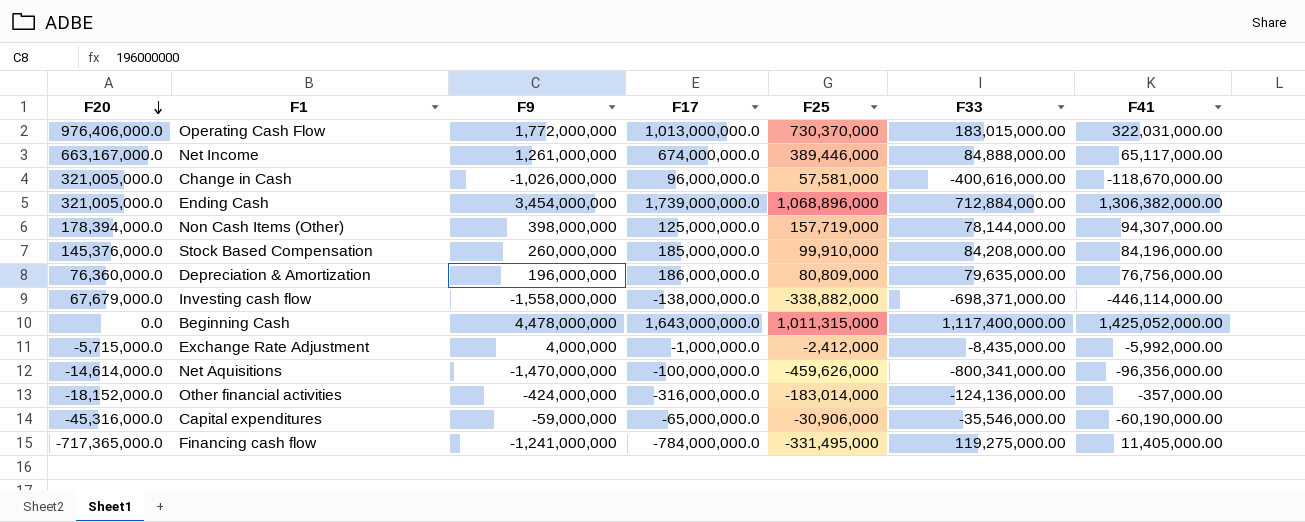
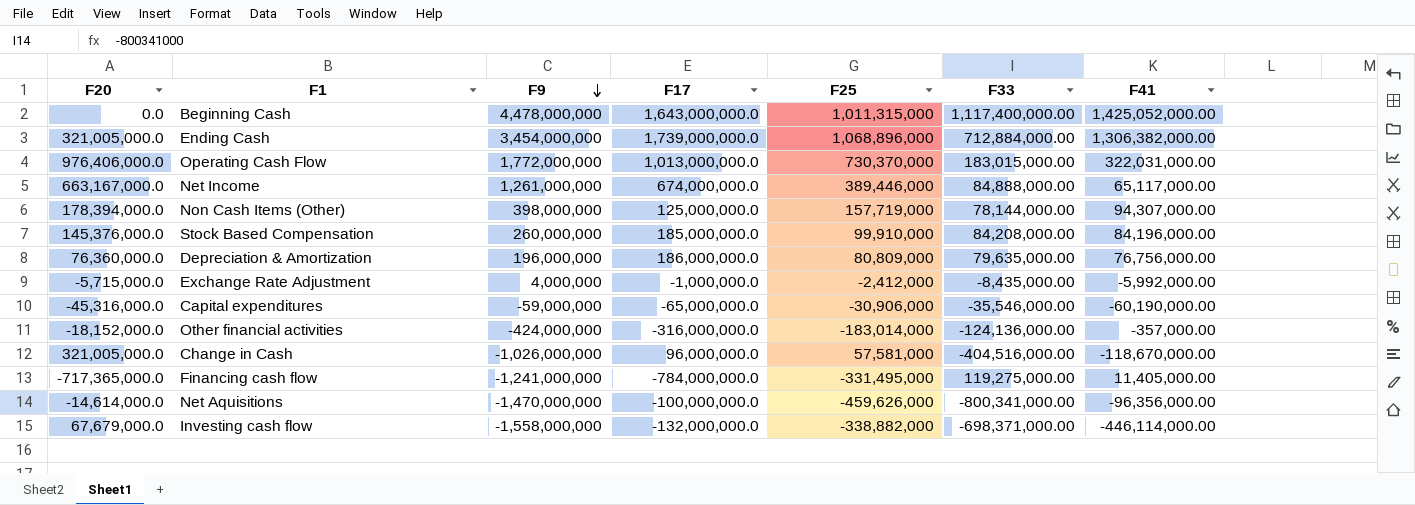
row order: F20 descending -> F9 descending
Change in Cash | F33: -400,616,000.00 -> -404,516,000.00
Investing cash flow | F17: -138,000,000.0 -> -132,000,000.0

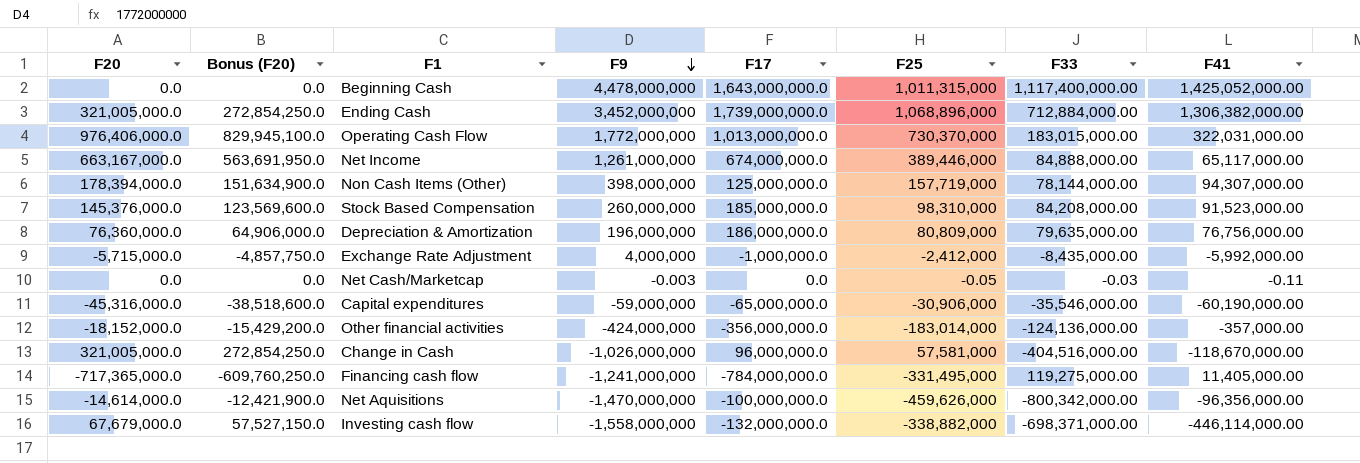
column Bonus (F20) | formula: none -> [F20] * 0.85
Ending Cash | F9: 3,454,000,000 -> 3,452,000,000
Stock Based Compensation | F25: 99,910,000 -> 98,310,000
Stock Based Compensation | F41: 84,196,000.00 -> 91,523,000.00
row Net Cash/Marketcap: none -> 0.0 | 0.0 | -0.003 | 0.0 | -0.05 | -0.03 | -0.11
Other financial activities | F17: -316,000,000.0 -> -356,000,000.0
Net Aquisitions | F33: -800,341,000.00 -> -800,342,000.00

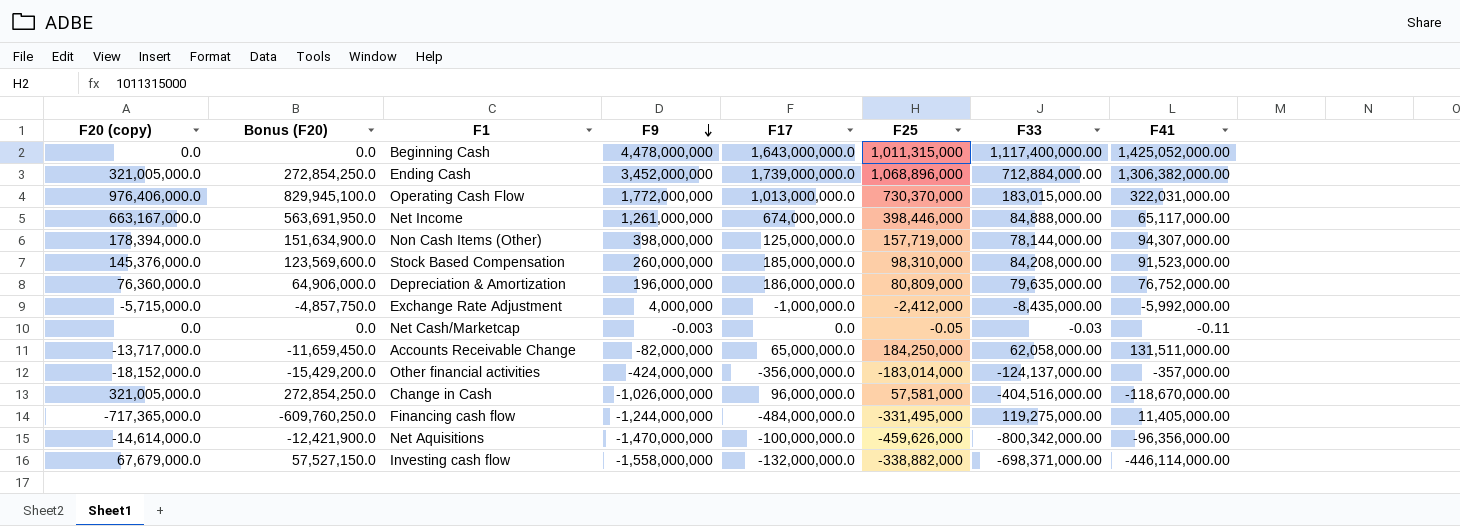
column name: F20 -> F20 (copy)
row Capital expenditures: -45,316,000.0 | -38,518,600.0 | -59,000,000 | -65,000,000.0 | -30,906,000 | -35,546,000.00 | -60,190,000.00 -> none
Net Income | F25: 389,446,000 -> 398,446,000
Depreciation & Amortization | F41: 76,756,000.00 -> 76,752,000.00
row Accounts Receivable Change: none -> -13,717,000.0 | -11,659,450.0 | -82,000,000 | 65,000,000.0 | 184,250,000 | 62,058,000.00 | 131,511,000.00
Other financial activities | F33: -124,136,000.00 -> -124,137,000.00
Financing cash flow | F9: -1,241,000,000 -> -1,244,000,000
Financing cash flow | F17: -784,000,000.0 -> -484,000,000.0

